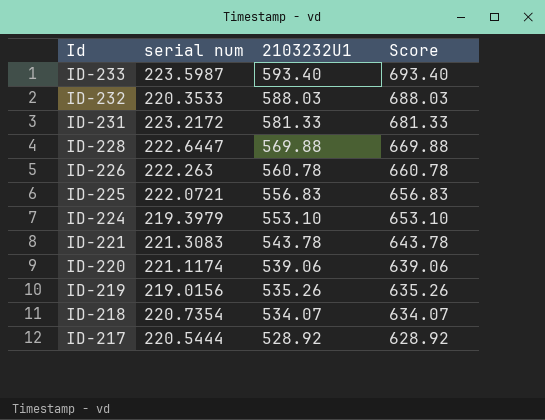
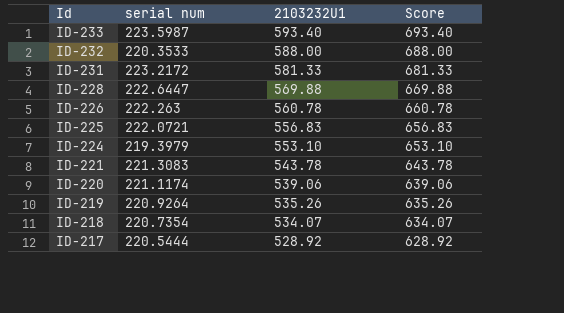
ID-232 | 2103232U1: 588.03 -> 588.00
ID-232 | Score: 688.03 -> 688.00
ID-219 | serial num: 219.0156 -> 220.9264

